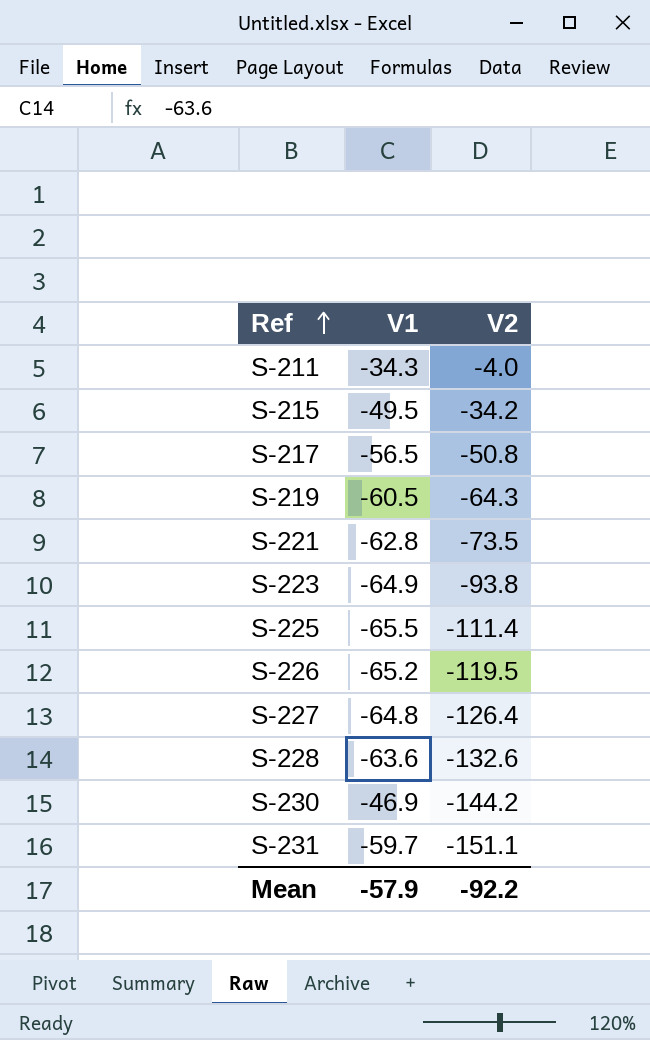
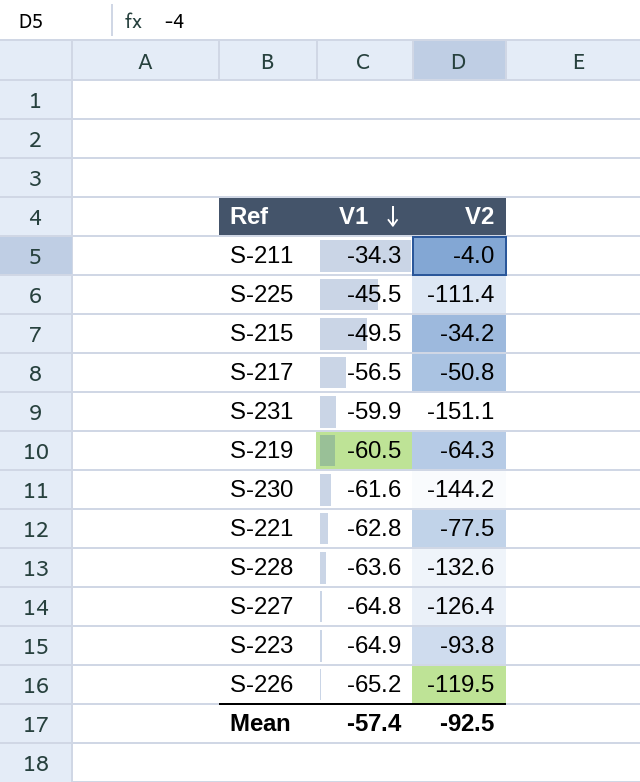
row order: Ref ascending -> V1 descending
S-225 | V1: -65.5 -> -45.5
S-231 | V1: -59.7 -> -59.9
S-230 | V1: -46.9 -> -61.6
S-221 | V2: -73.5 -> -77.5
Mean | V1: -57.9 -> -57.4
Mean | V2: -92.2 -> -92.5

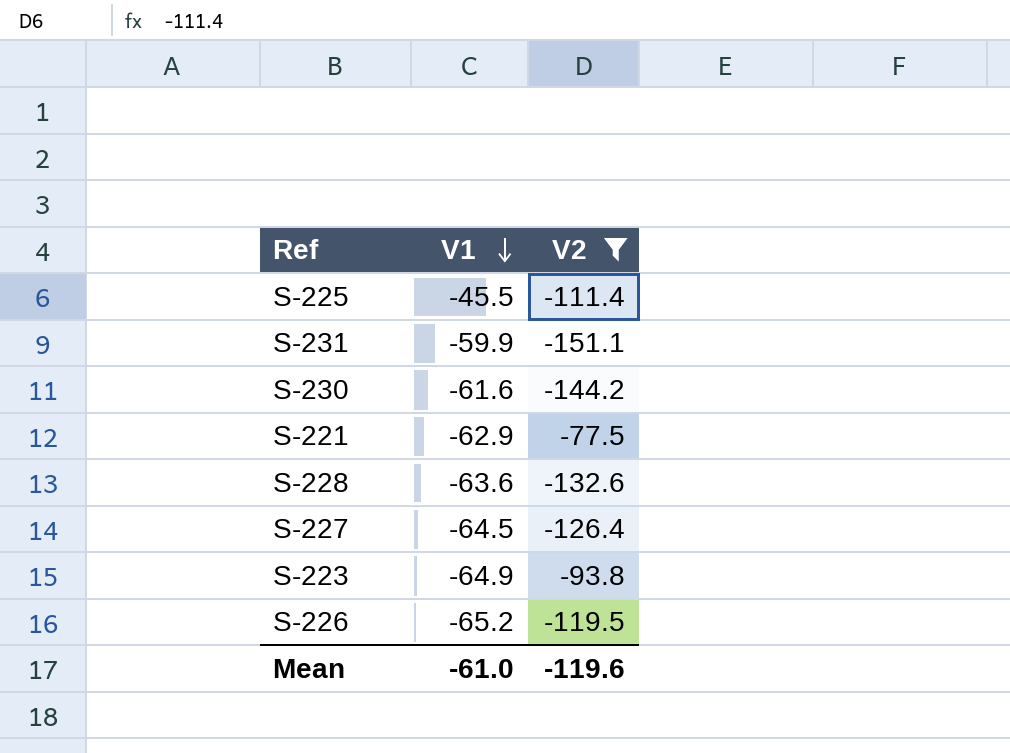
filter: none -> V2 <= -77.5
S-221 | V1: -62.8 -> -62.9
S-227 | V1: -64.8 -> -64.5
Mean | V1: -57.4 -> -61.0
Mean | V2: -92.5 -> -119.6

